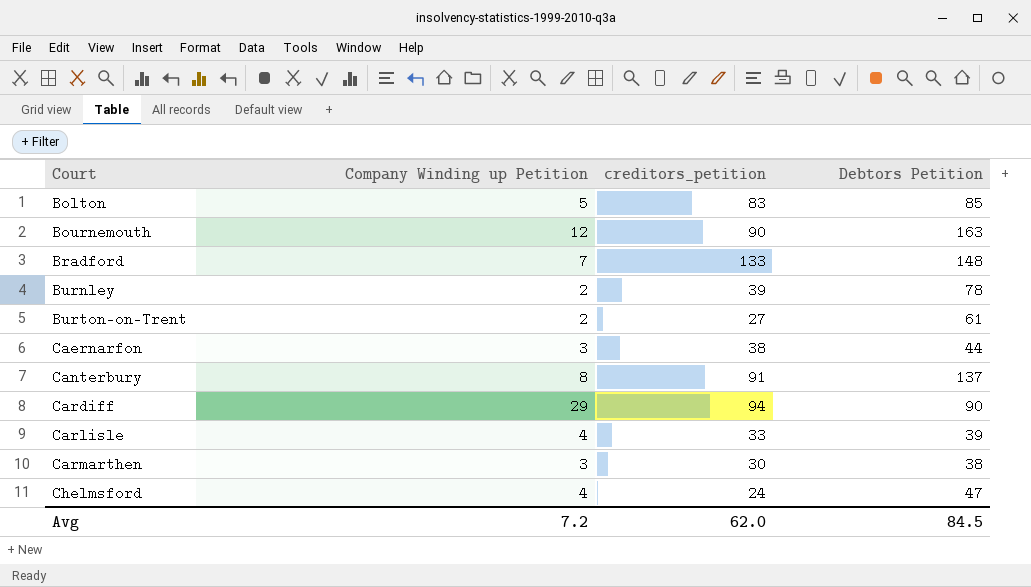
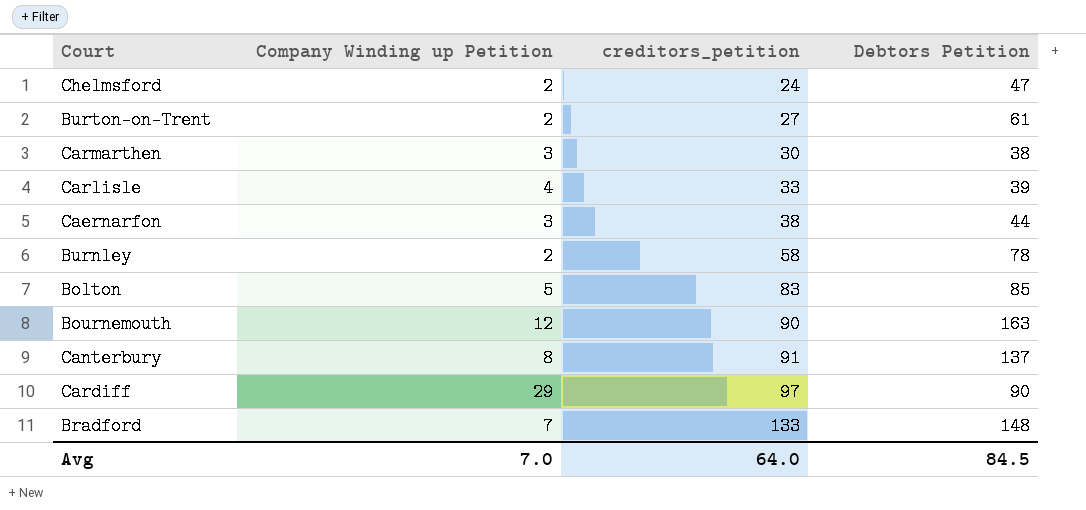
row order: Court ascending -> creditors_petition ascending
Chelmsford | Company Winding up Petition: 4 -> 2
Burnley | creditors_petition: 39 -> 58
Cardiff | creditors_petition: 94 -> 97
Avg | Company Winding up Petition: 7.2 -> 7.0
Avg | creditors_petition: 62.0 -> 64.0

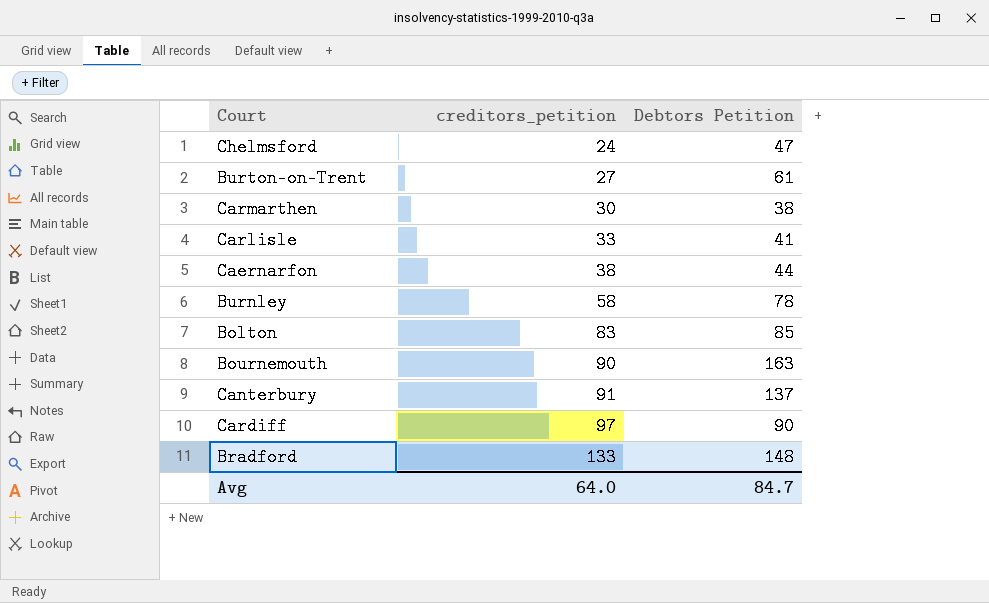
column Company Winding up Petition | position: 2 -> none
Carlisle | Debtors Petition: 39 -> 41
Avg | Debtors Petition: 84.5 -> 84.7

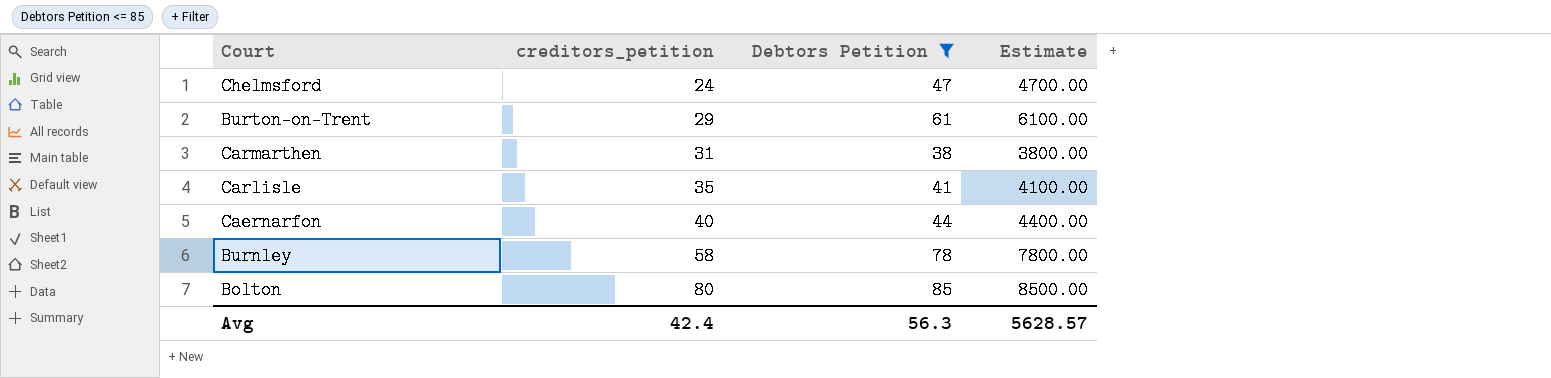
filter: none -> Debtors Petition <= 85
column Estimate | formula: none -> [Debtors Petition] * 100
Burton-on-Trent | creditors_petition: 27 -> 29
Carmarthen | creditors_petition: 30 -> 31
Carlisle | creditors_petition: 33 -> 35
Caernarfon | creditors_petition: 38 -> 40
Bolton | creditors_petition: 83 -> 80
Avg | creditors_petition: 64.0 -> 42.4
Avg | Debtors Petition: 84.7 -> 56.3

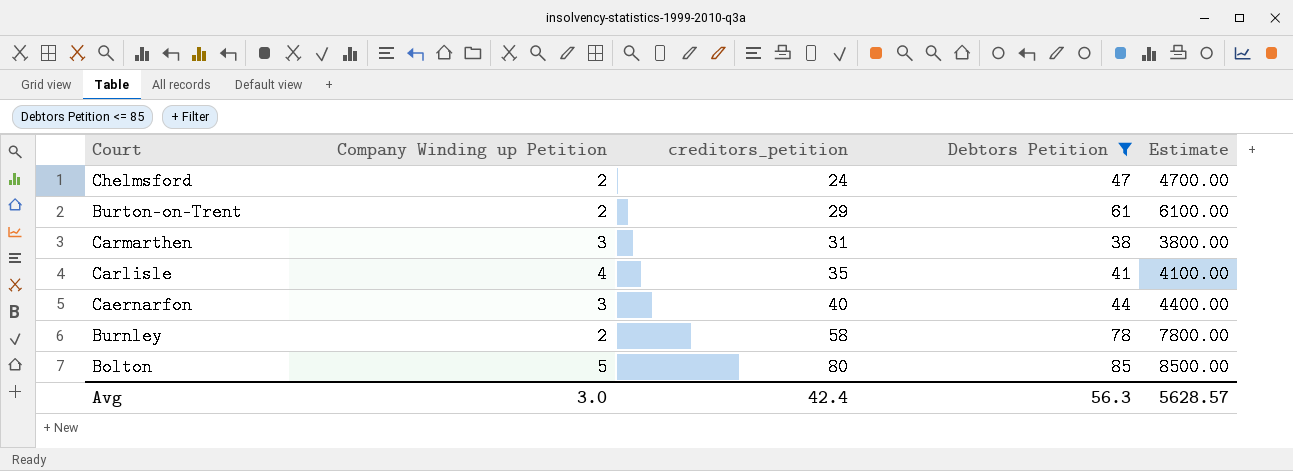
column Company Winding up Petition | position: none -> 2

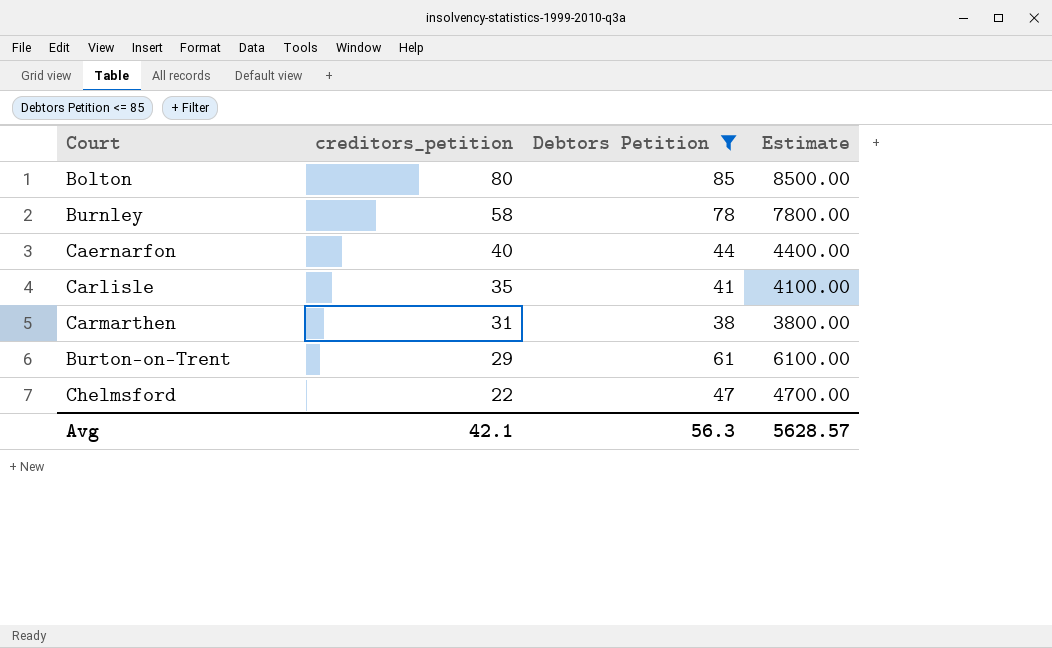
row order: creditors_petition ascending -> creditors_petition descending
column Company Winding up Petition | position: 2 -> none
Chelmsford | creditors_petition: 24 -> 22
Avg | creditors_petition: 42.4 -> 42.1

